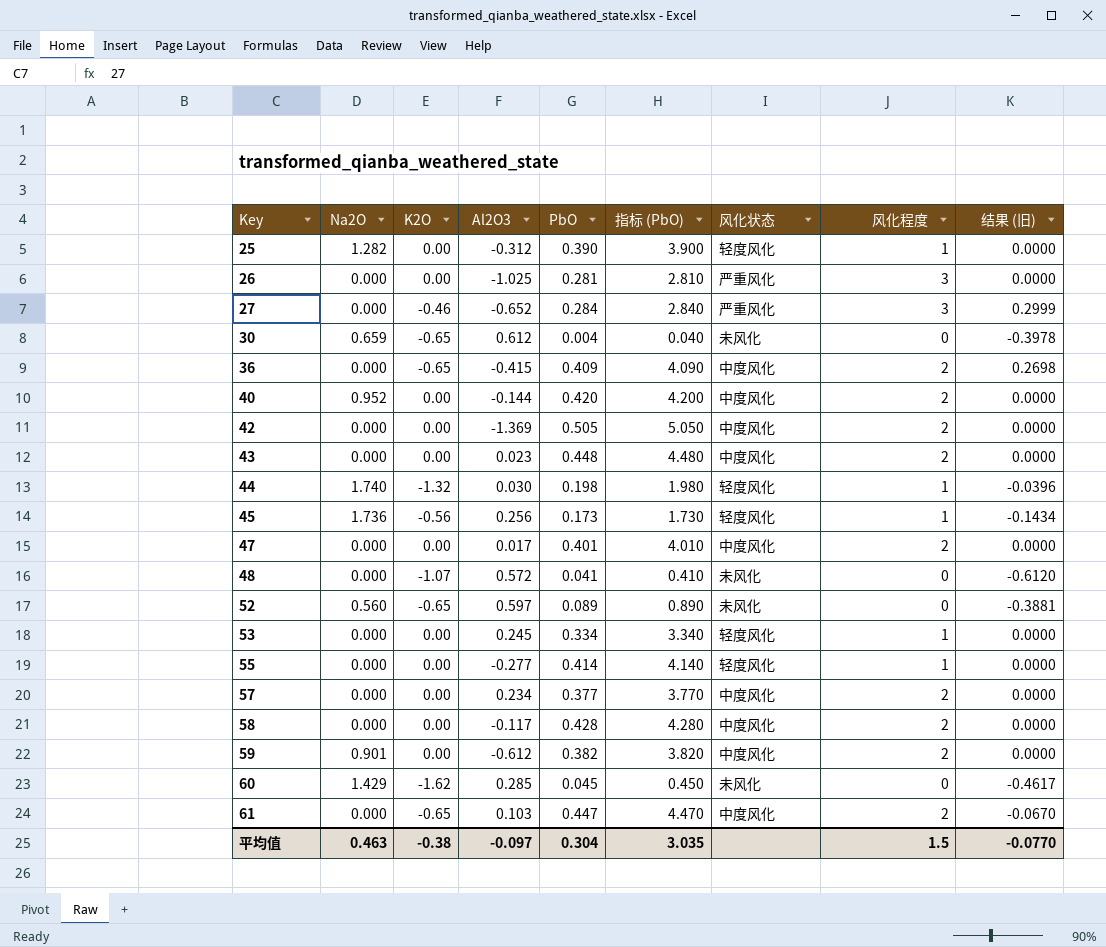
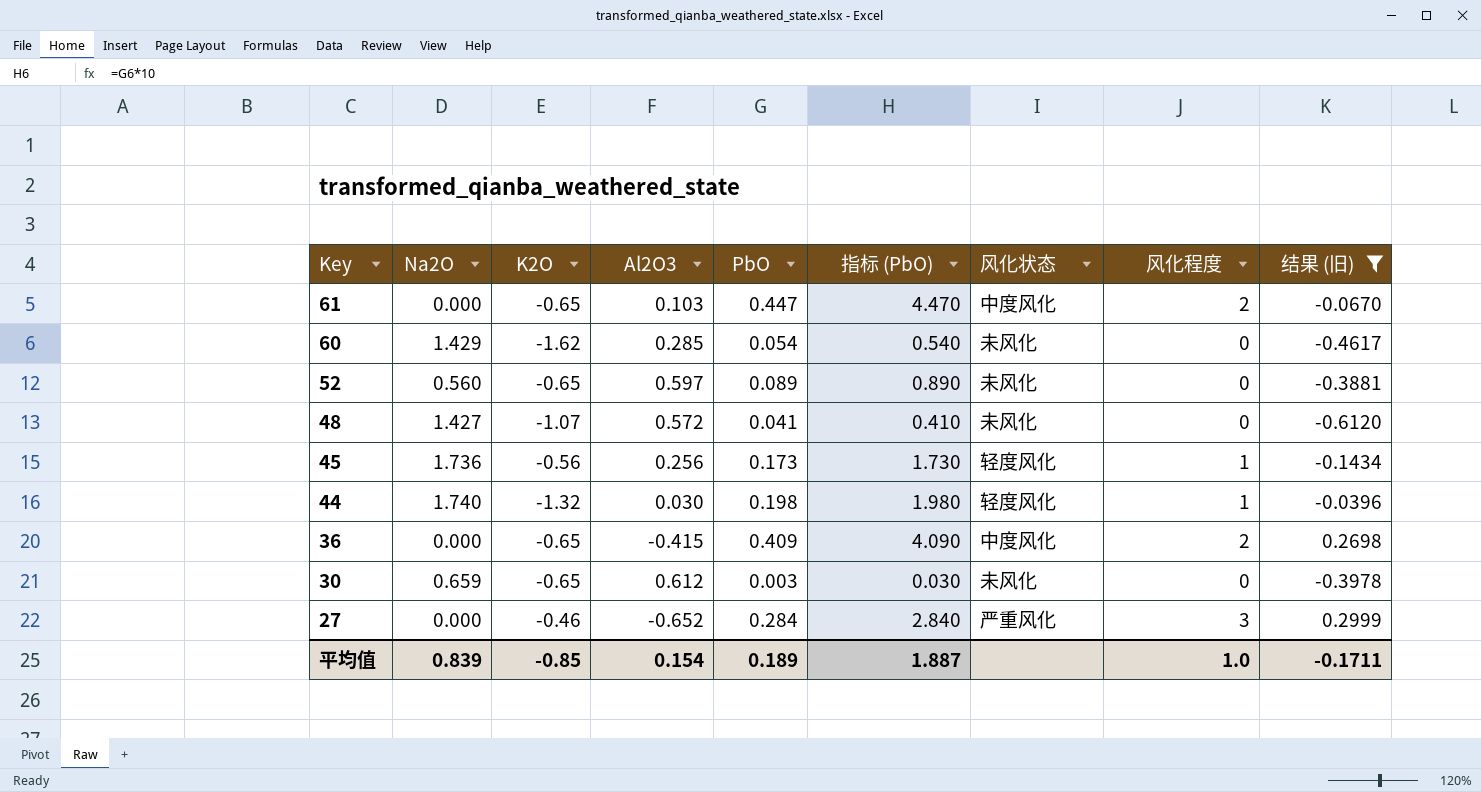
filter: none -> 结果 (旧) != 0.0000
row order: Key ascending -> Key descending
60 | PbO: 0.045 -> 0.054
60 | 指标 (PbO): 0.450 -> 0.540
48 | Na2O: 0.000 -> 1.427
30 | PbO: 0.004 -> 0.003
30 | 指标 (PbO): 0.040 -> 0.030
平均值 | Na2O: 0.463 -> 0.839
平均值 | K2O: -0.38 -> -0.85
平均值 | Al2O3: -0.097 -> 0.154
平均值 | PbO: 0.304 -> 0.189
平均值 | 指标 (PbO): 3.035 -> 1.887
平均值 | 风化程度: 1.5 -> 1.0
平均值 | 结果 (旧): -0.0770 -> -0.1711

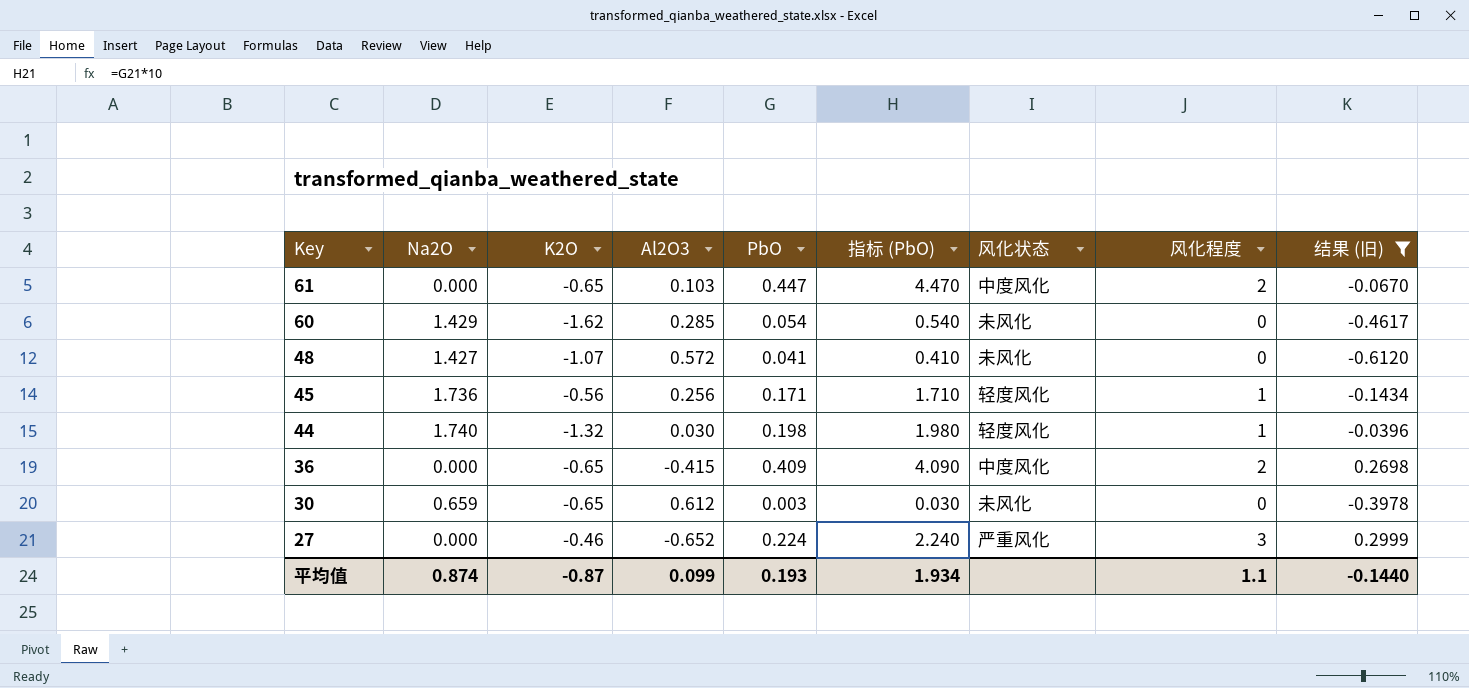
row 52: 0.560 | -0.65 | 0.597 | 0.089 | 0.890 | 未风化 | 0 | -0.3881 -> none
45 | PbO: 0.173 -> 0.171
45 | 指标 (PbO): 1.730 -> 1.710
27 | PbO: 0.284 -> 0.224
27 | 指标 (PbO): 2.840 -> 2.240
平均值 | Na2O: 0.839 -> 0.874
平均值 | K2O: -0.85 -> -0.87
平均值 | Al2O3: 0.154 -> 0.099
平均值 | PbO: 0.189 -> 0.193
平均值 | 指标 (PbO): 1.887 -> 1.934
平均值 | 风化程度: 1.0 -> 1.1
平均值 | 结果 (旧): -0.1711 -> -0.1440

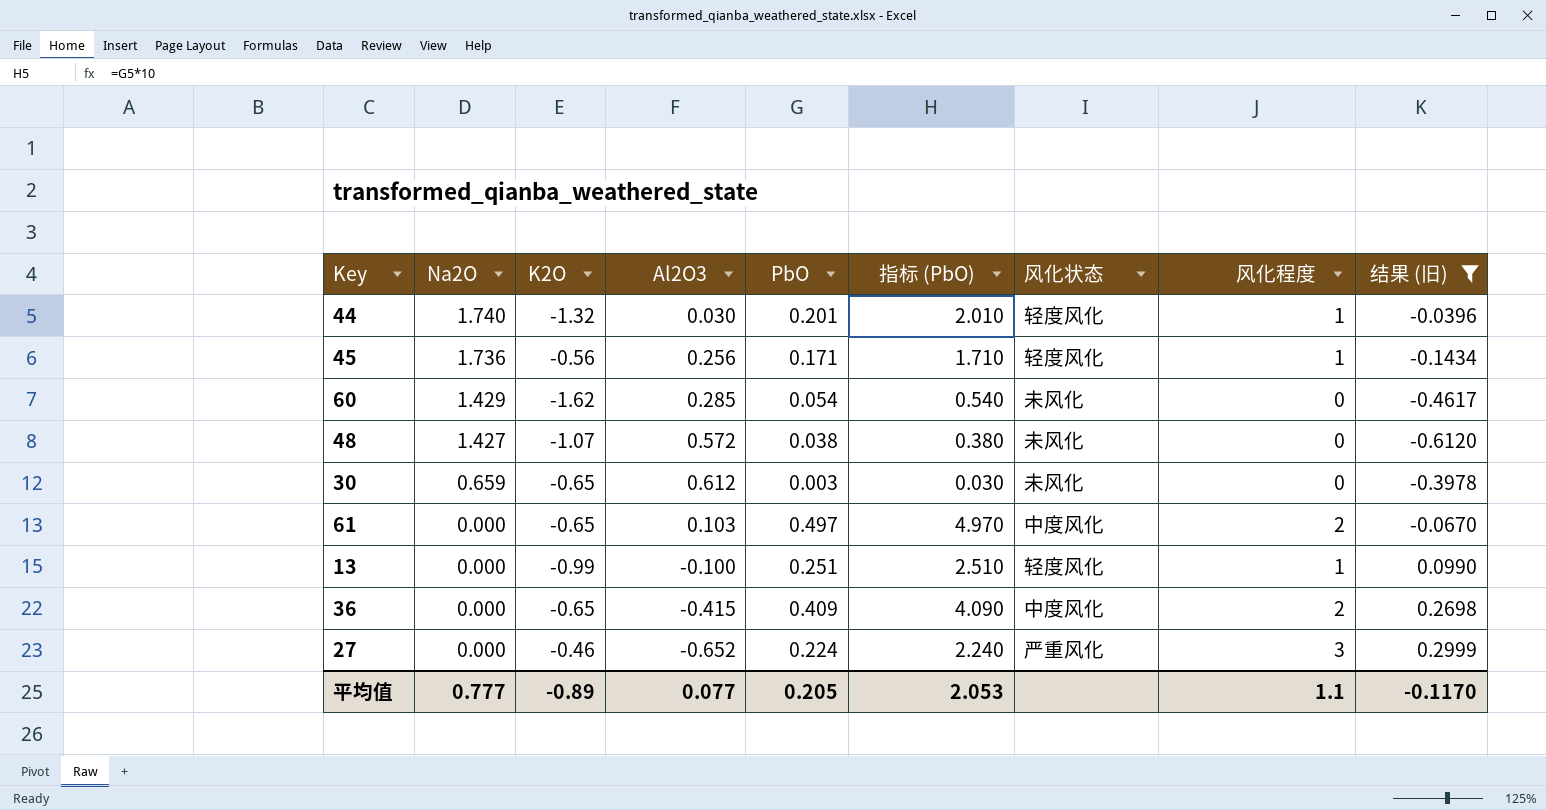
row order: Key descending -> Na2O descending
44 | PbO: 0.198 -> 0.201
44 | 指标 (PbO): 1.980 -> 2.010
48 | PbO: 0.041 -> 0.038
48 | 指标 (PbO): 0.410 -> 0.380
61 | PbO: 0.447 -> 0.497
61 | 指标 (PbO): 4.470 -> 4.970
row 13: none -> 0.000 | -0.99 | -0.100 | 0.251 | 2.510 | 轻度风化 | 1 | 0.0990
平均值 | Na2O: 0.874 -> 0.777
平均值 | K2O: -0.87 -> -0.89
平均值 | Al2O3: 0.099 -> 0.077
平均值 | PbO: 0.193 -> 0.205
平均值 | 指标 (PbO): 1.934 -> 2.053
平均值 | 结果 (旧): -0.1440 -> -0.1170

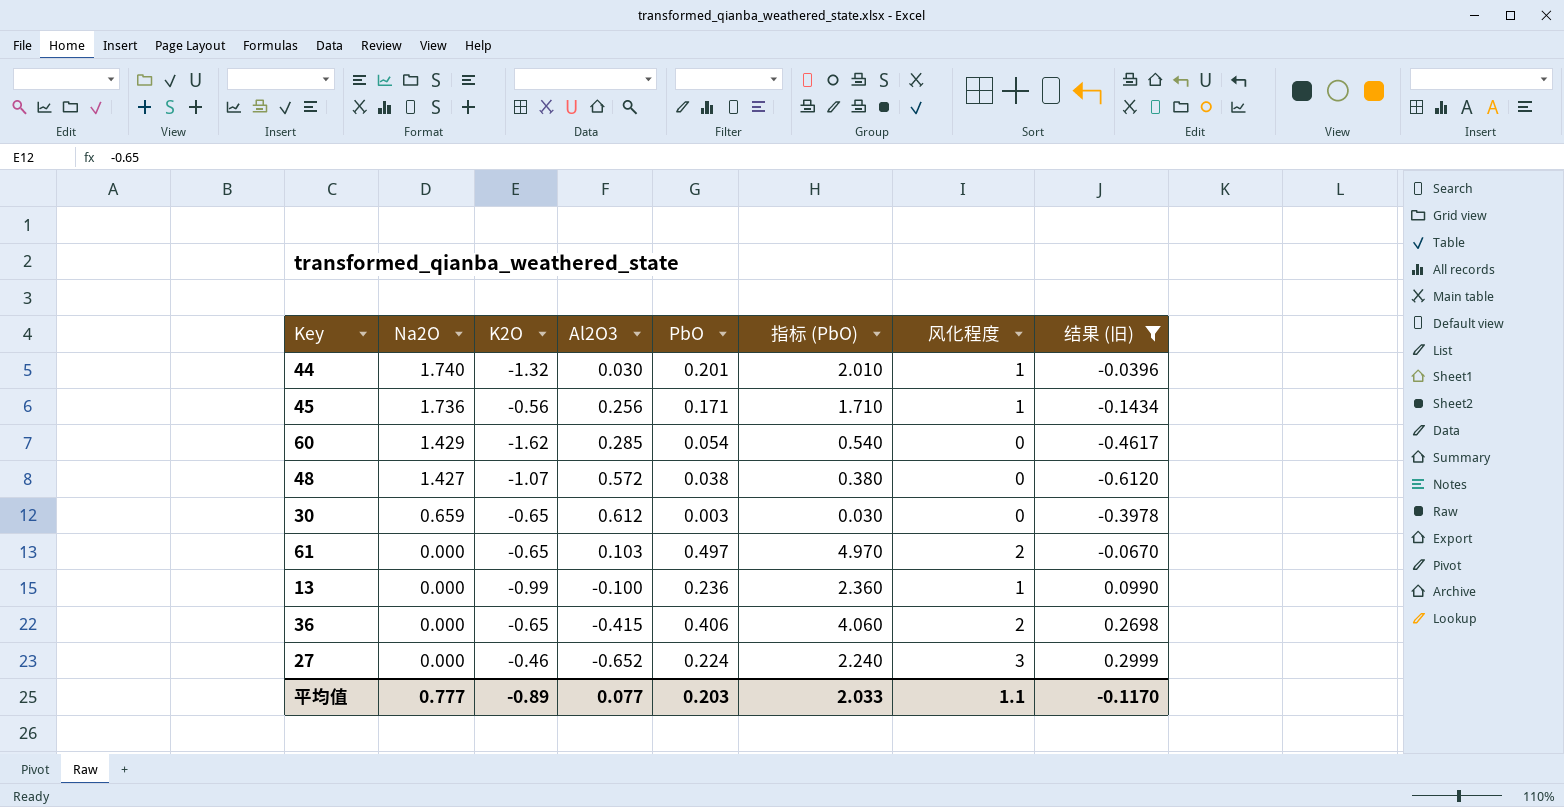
column 风化状态 | position: 7 -> none
13 | PbO: 0.251 -> 0.236
13 | 指标 (PbO): 2.510 -> 2.360
36 | PbO: 0.409 -> 0.406
36 | 指标 (PbO): 4.090 -> 4.060
平均值 | PbO: 0.205 -> 0.203
平均值 | 指标 (PbO): 2.053 -> 2.033

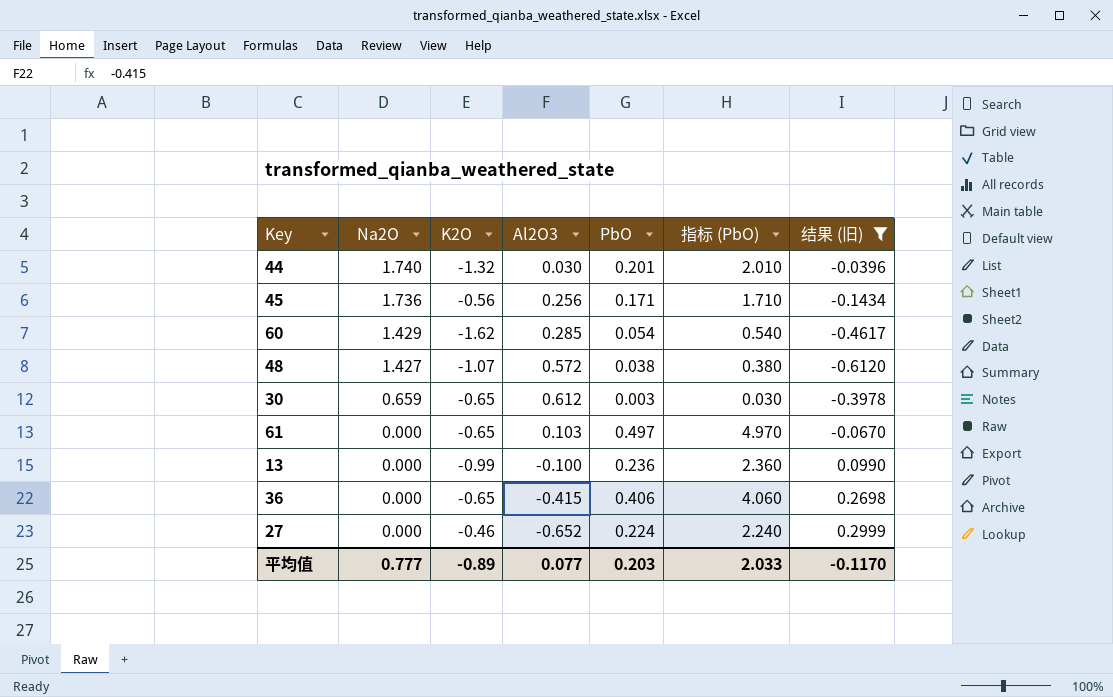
column 风化程度 | position: 7 -> none

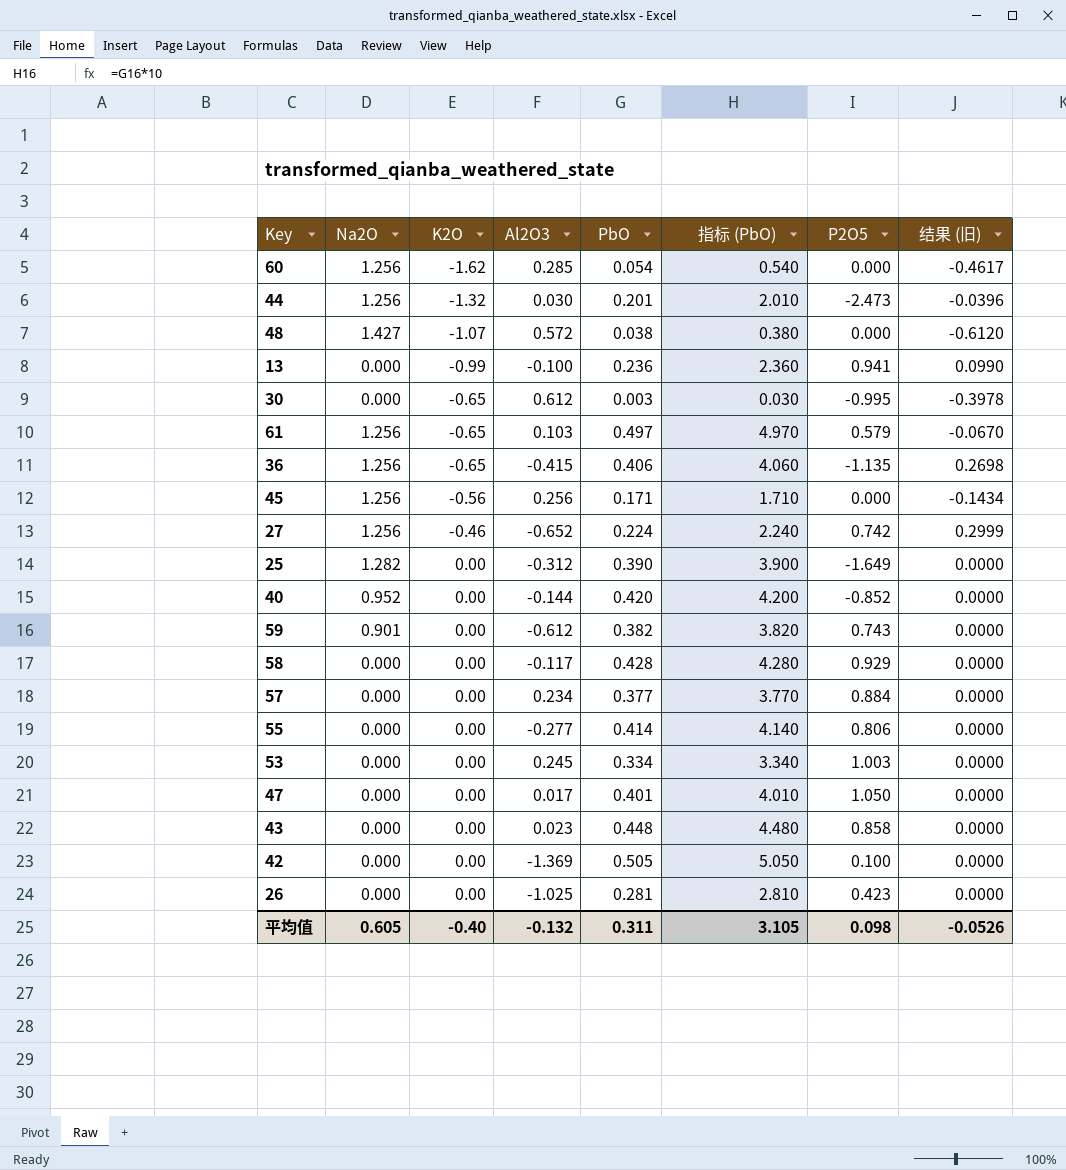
filter: 结果 (旧) != 0.0000 -> none
row order: Na2O descending -> K2O ascending
column P2O5 | position: none -> 7
60 | Na2O: 1.429 -> 1.256
44 | Na2O: 1.740 -> 1.256
30 | Na2O: 0.659 -> 0.000
61 | Na2O: 0.000 -> 1.256
36 | Na2O: 0.000 -> 1.256
45 | Na2O: 1.736 -> 1.256
27 | Na2O: 0.000 -> 1.256
平均值 | Na2O: 0.777 -> 0.605
平均值 | K2O: -0.89 -> -0.40
平均值 | Al2O3: 0.077 -> -0.132
平均值 | PbO: 0.203 -> 0.311
平均值 | 指标 (PbO): 2.033 -> 3.105
平均值 | 结果 (旧): -0.1170 -> -0.0526

